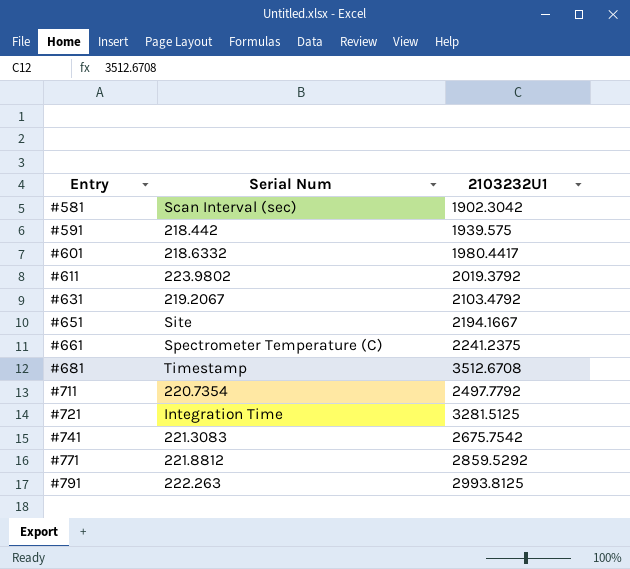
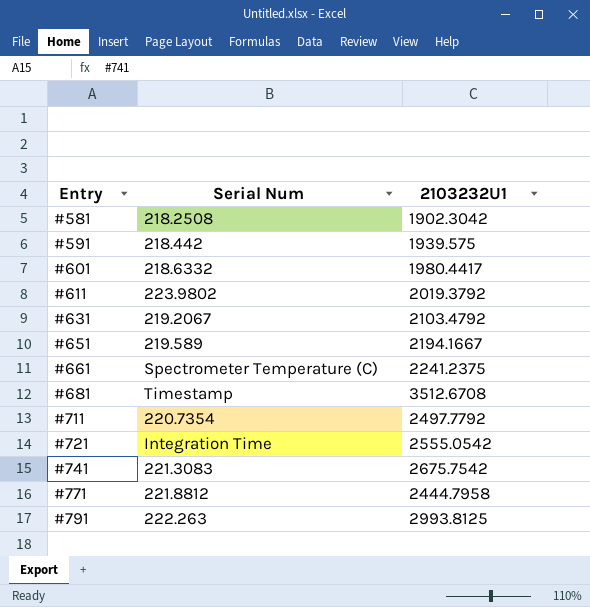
#581 | Serial Num: Scan Interval (sec) -> 218.2508
#651 | Serial Num: Site -> 219.589
#721 | 2103232U1: 3281.5125 -> 2555.0542
#771 | 2103232U1: 2859.5292 -> 2444.7958

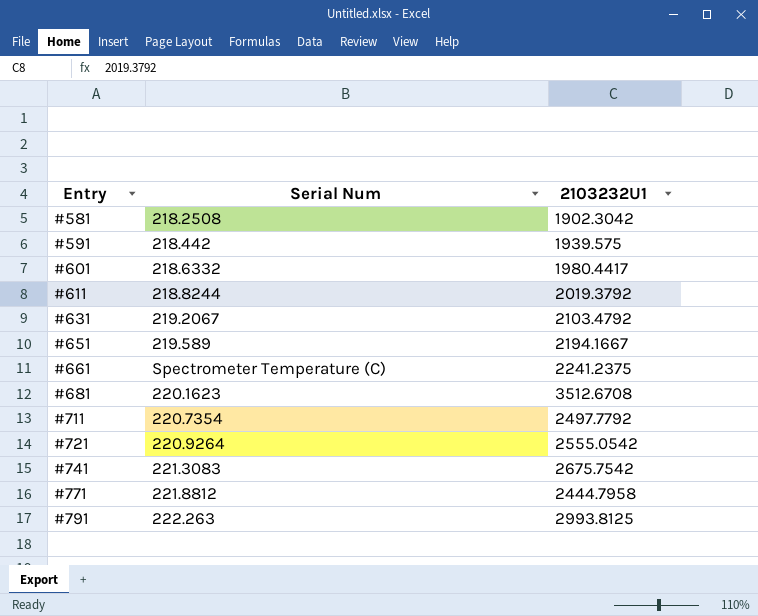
#611 | Serial Num: 223.9802 -> 218.8244
#681 | Serial Num: Timestamp -> 220.1623
#721 | Serial Num: Integration Time -> 220.9264

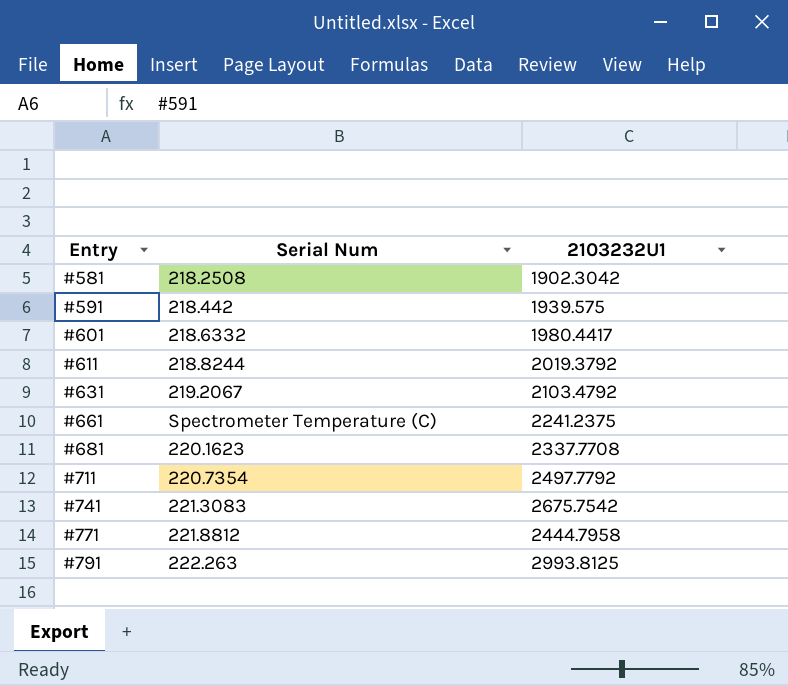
row #651: 219.589 | 2194.1667 -> none
row #721: 220.9264 | 2555.0542 -> none
#681 | 2103232U1: 3512.6708 -> 2337.7708

